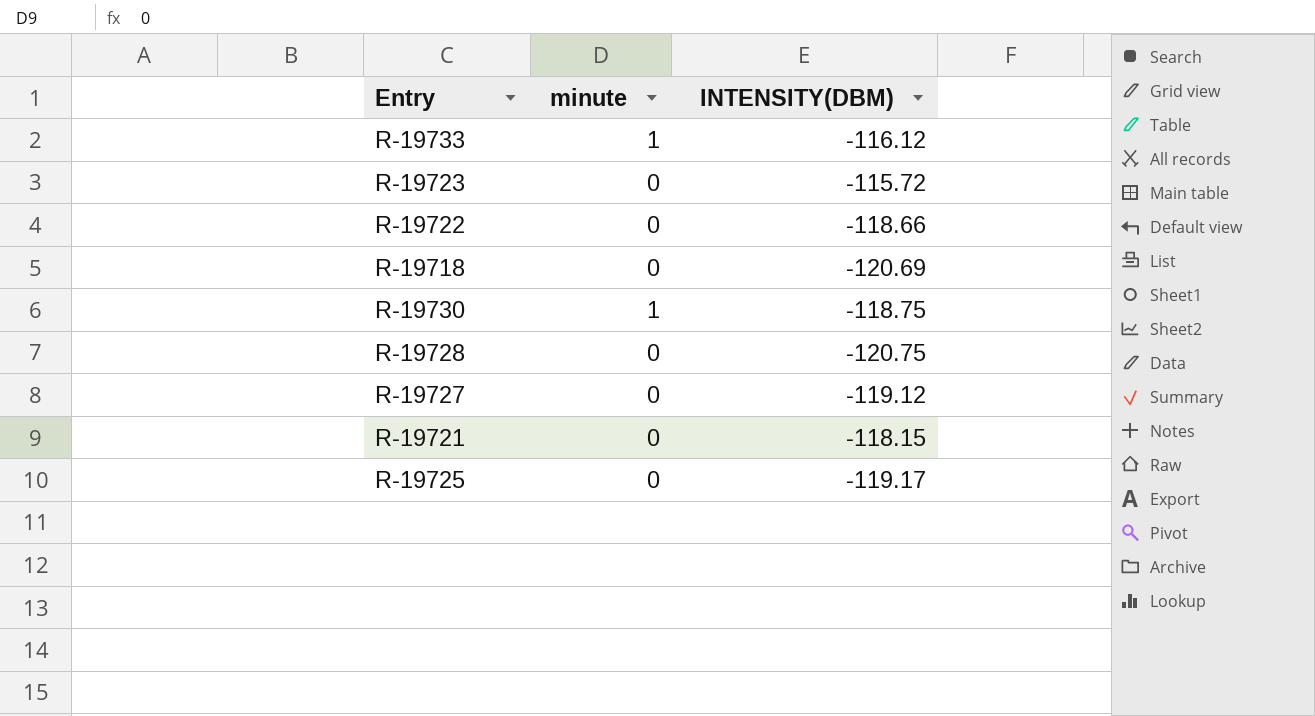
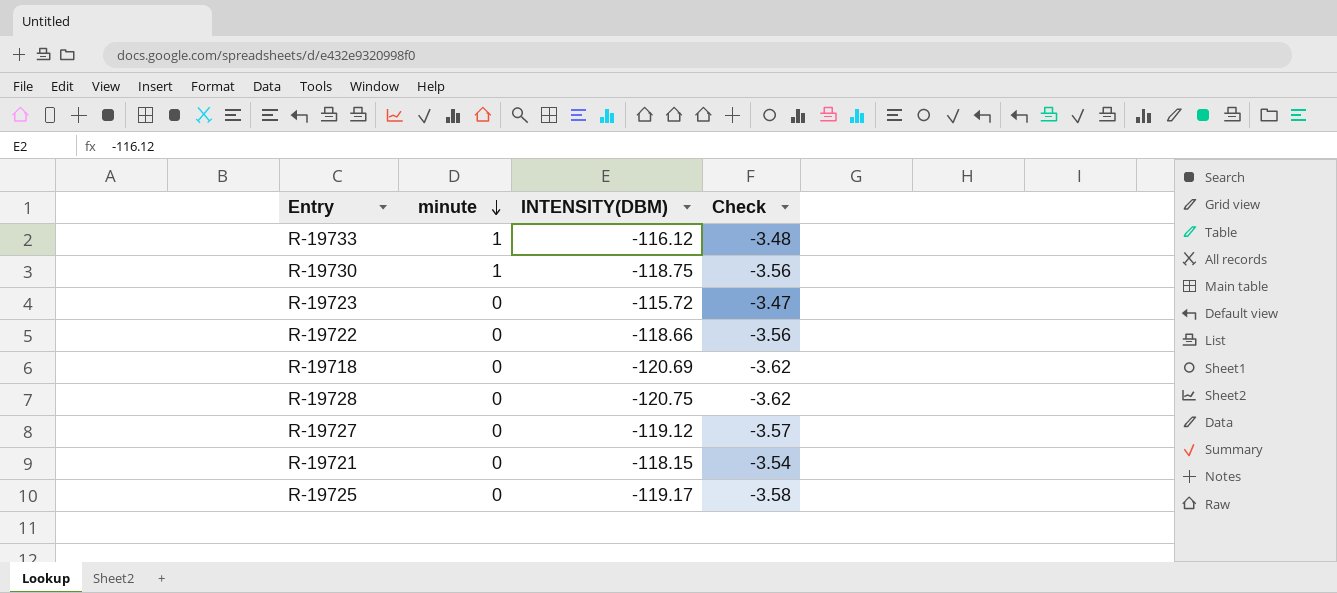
row order: none -> minute descending
column Check | formula: none -> [INTENSITY(DBM)] * 0.03

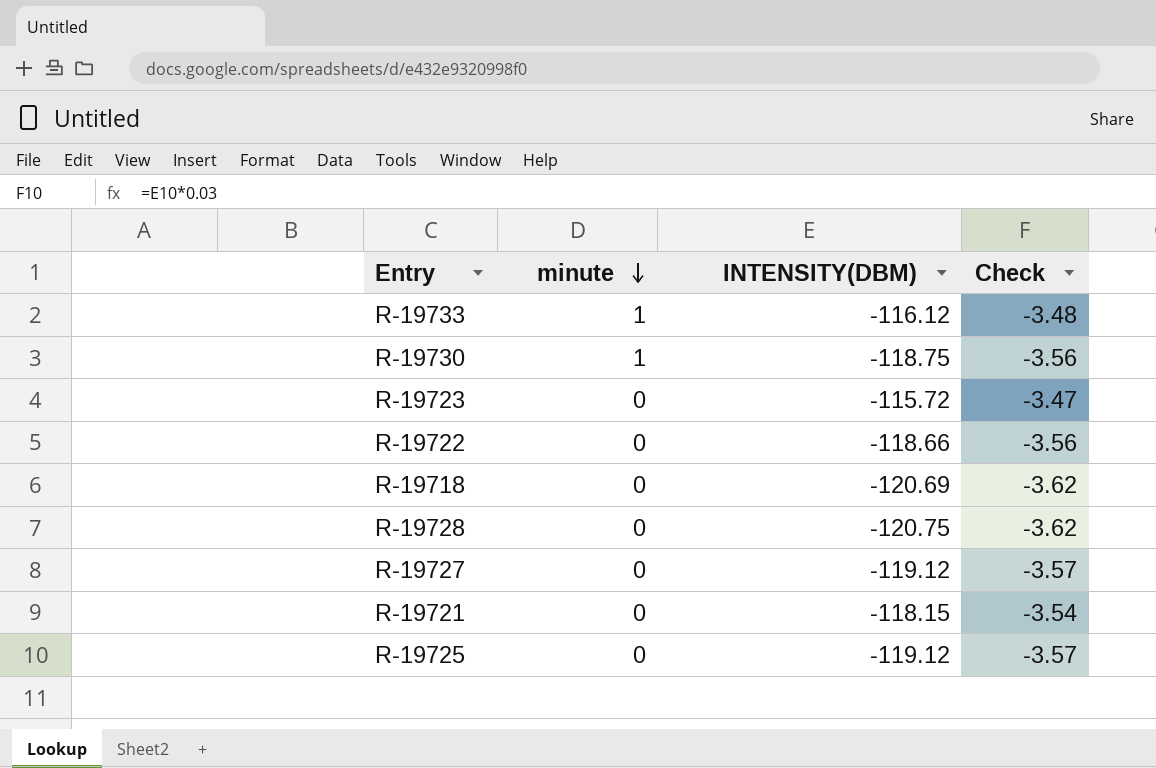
R-19725 | INTENSITY(DBM): -119.17 -> -119.12
R-19725 | Check: -3.58 -> -3.57

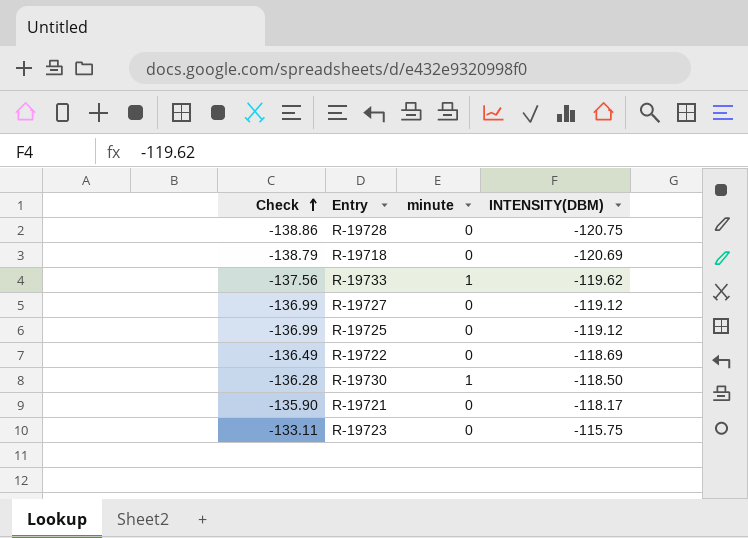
row order: minute descending -> Check ascending
column Check | formula: [INTENSITY(DBM)] * 0.03 -> [INTENSITY(DBM)] * 1.15
column Check | position: 4 -> 1
R-19733 | INTENSITY(DBM): -116.12 -> -119.62
R-19722 | INTENSITY(DBM): -118.66 -> -118.69
R-19730 | INTENSITY(DBM): -118.75 -> -118.50
R-19721 | INTENSITY(DBM): -118.15 -> -118.17
R-19723 | INTENSITY(DBM): -115.72 -> -115.75

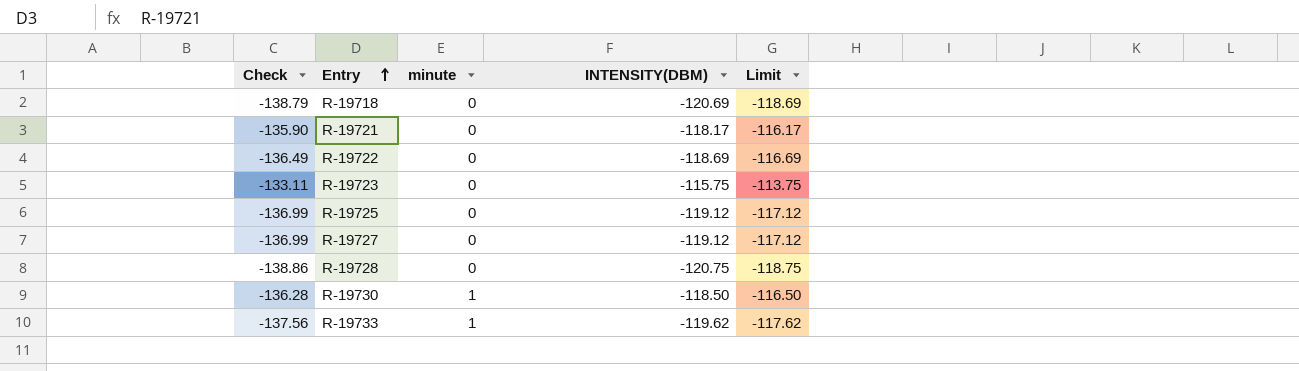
row order: Check ascending -> Entry ascending
column Limit | formula: none -> [INTENSITY(DBM)] + 2

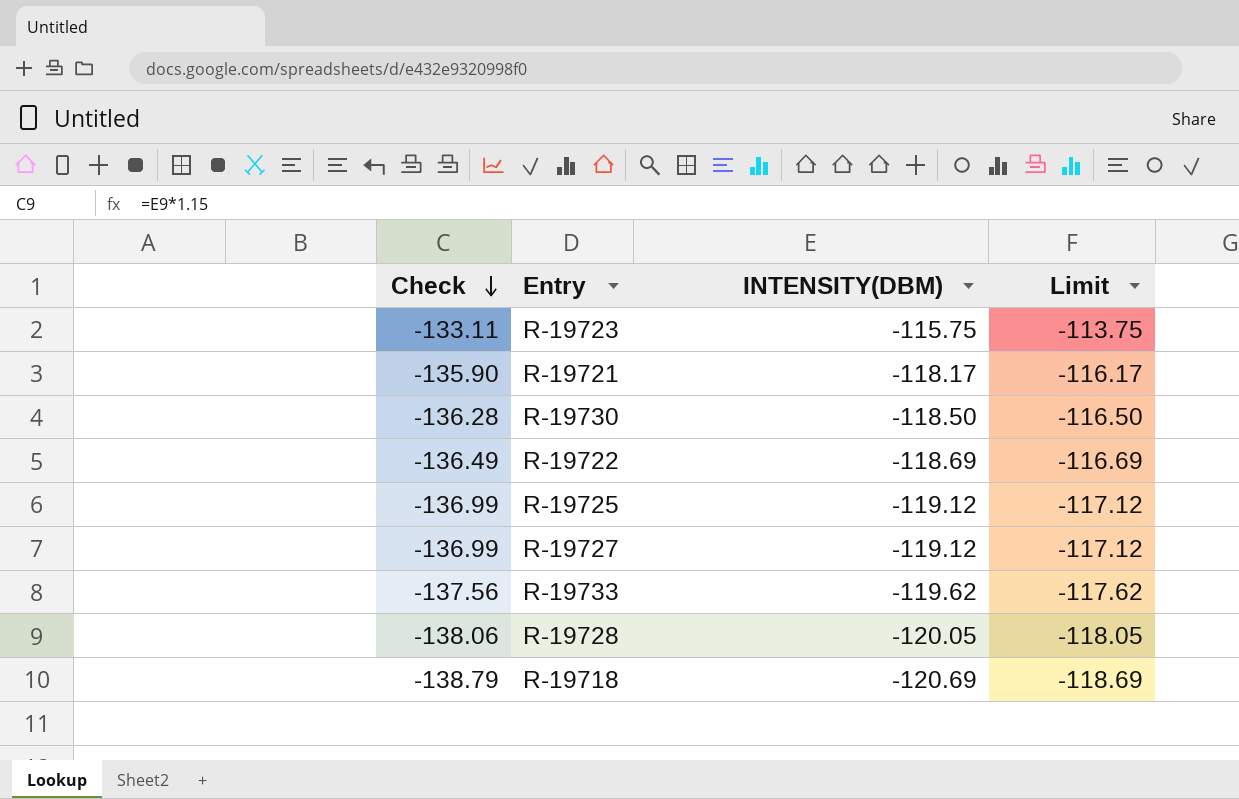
row order: Entry ascending -> Check descending
column minute | position: 3 -> none
R-19728 | Check: -138.86 -> -138.06
R-19728 | INTENSITY(DBM): -120.75 -> -120.05
R-19728 | Limit: -118.75 -> -118.05

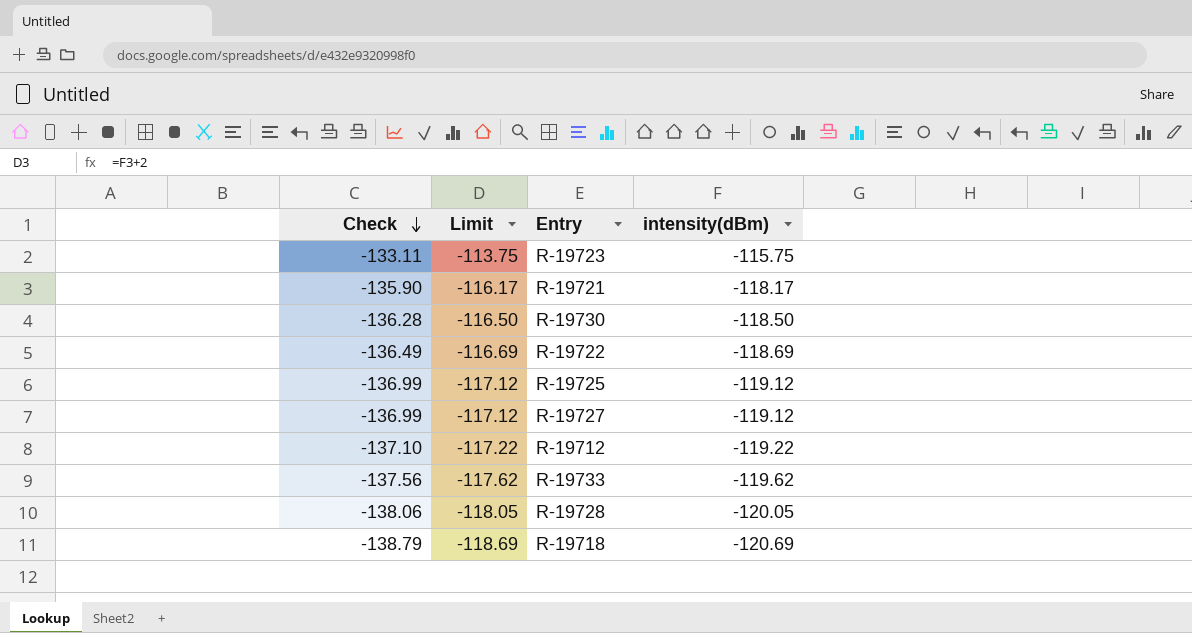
column Limit | position: 4 -> 2
column name: INTENSITY(DBM) -> intensity(dBm)
row R-19712: none -> -137.10 | -117.22 | -119.22

